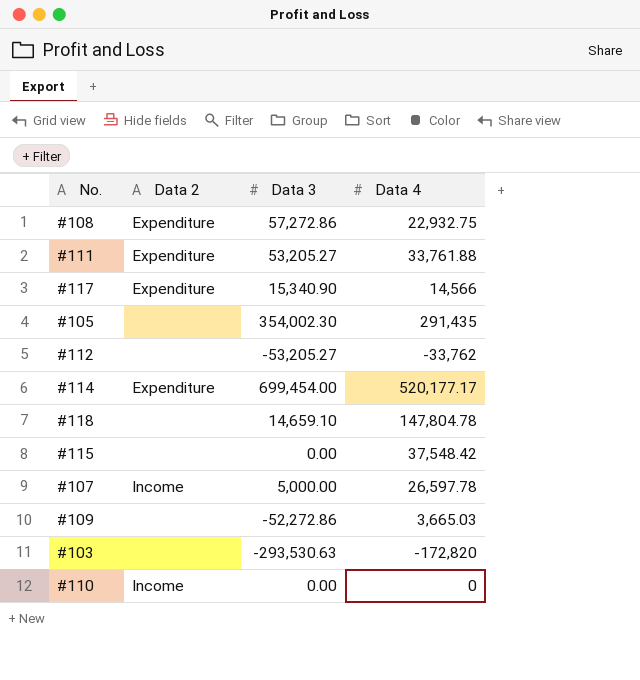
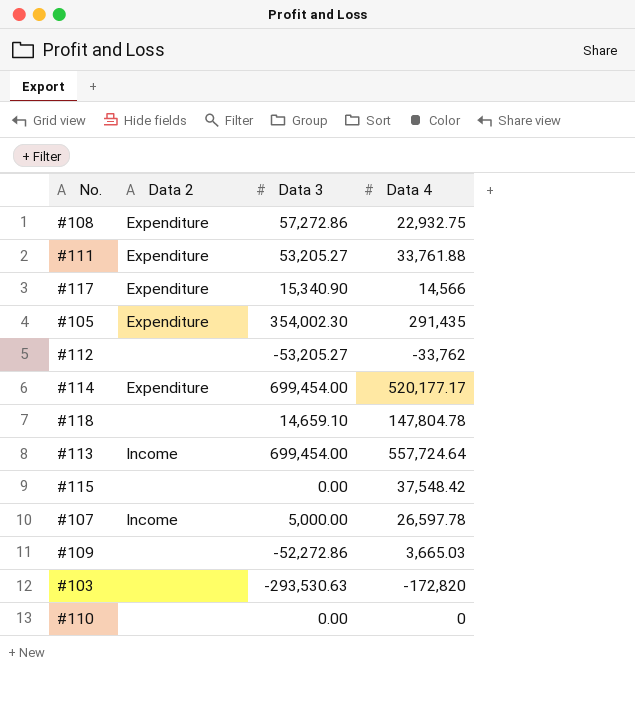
#105 | Data 2: none -> Expenditure
row #113: none -> Income | 699,454.00 | 557,724.64
#110 | Data 2: Income -> none

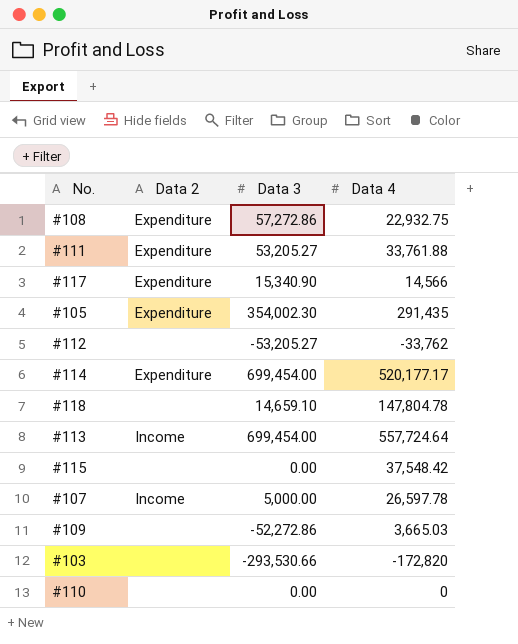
#103 | Data 3: -293,530.63 -> -293,530.66

